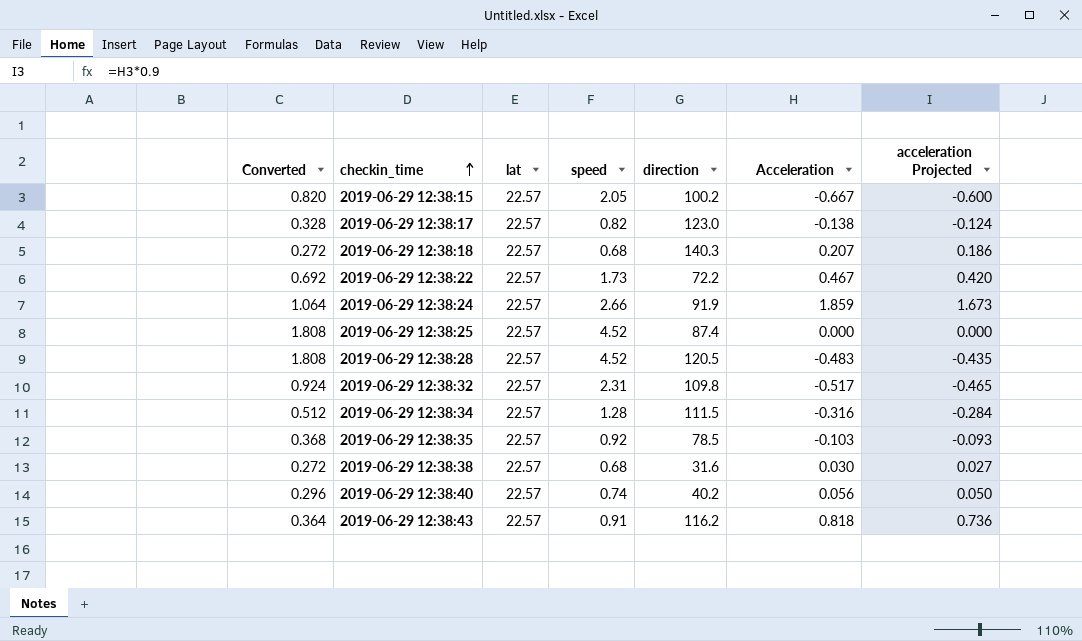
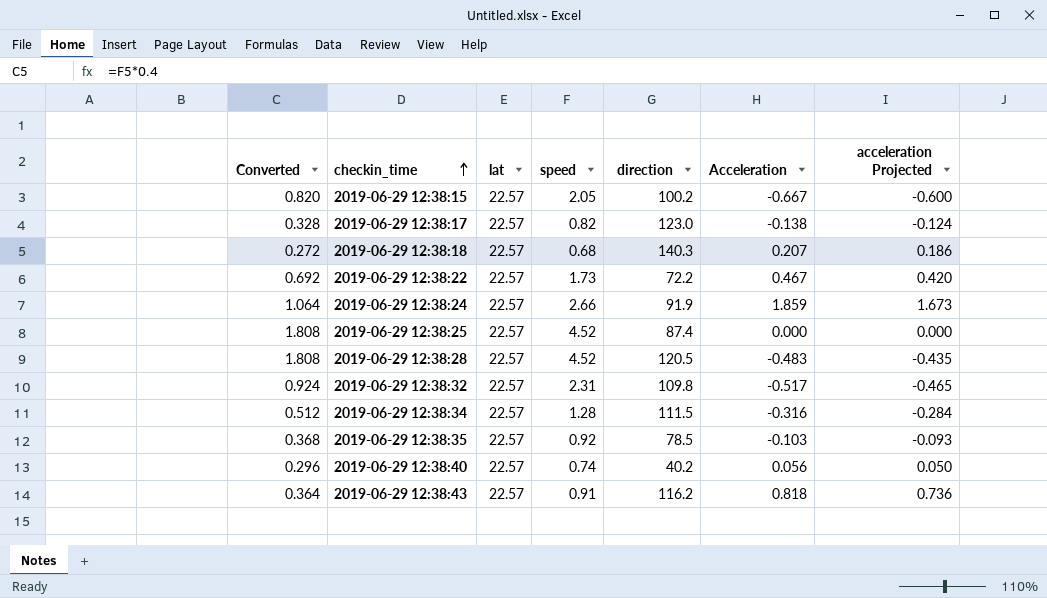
row 2019-06-29 12:38:38: 0.272 | 22.57 | 0.68 | 31.6 | 0.030 | 0.027 -> none

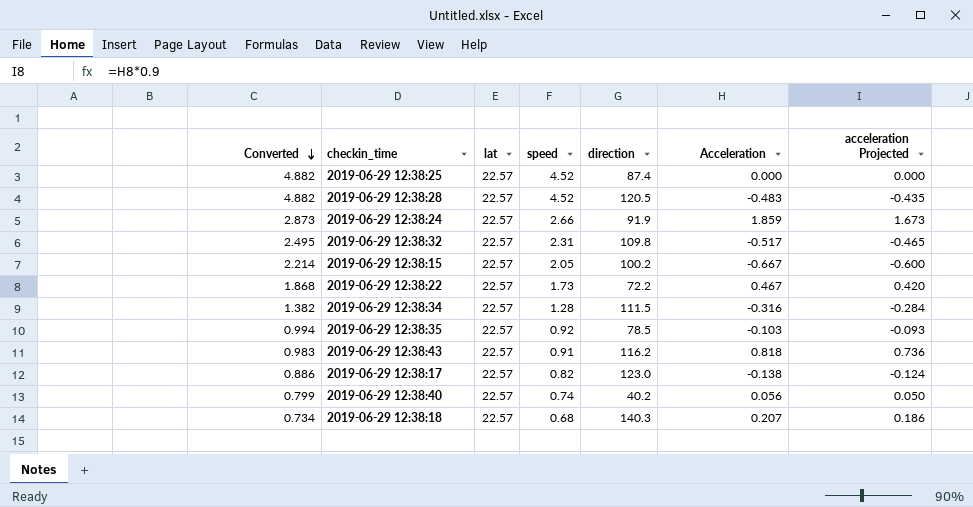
row order: checkin_time ascending -> Converted descending
column Converted | formula: [speed] * 0.4 -> [speed] * 1.08

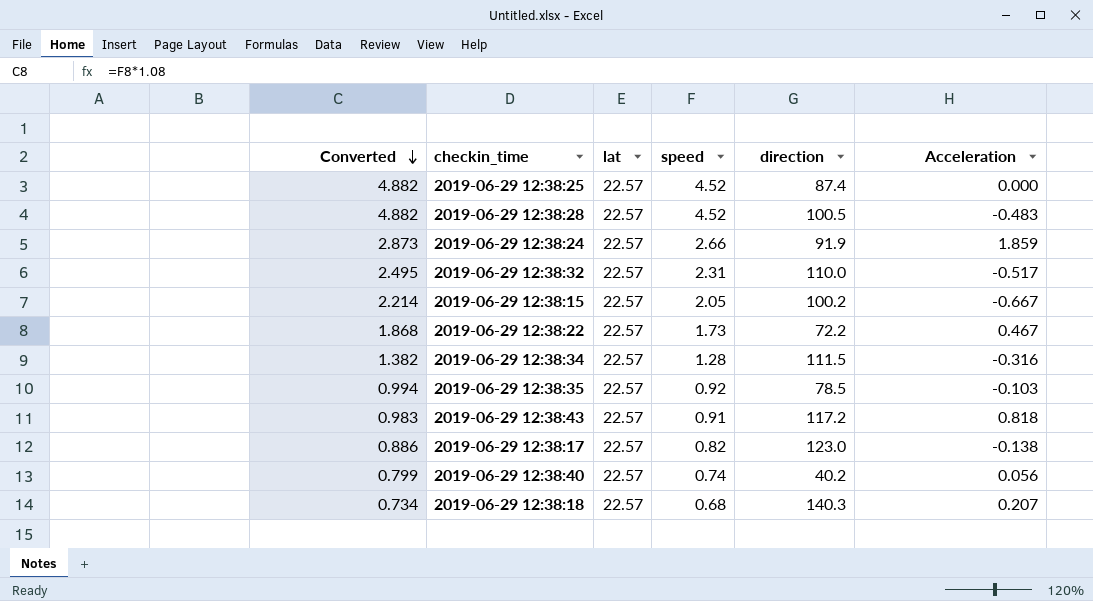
column acceleration Projected | formula: [Acceleration] * 0.9 -> none
2019-06-29 12:38:28 | direction: 120.5 -> 100.5
2019-06-29 12:38:32 | direction: 109.8 -> 110.0
2019-06-29 12:38:43 | direction: 116.2 -> 117.2

